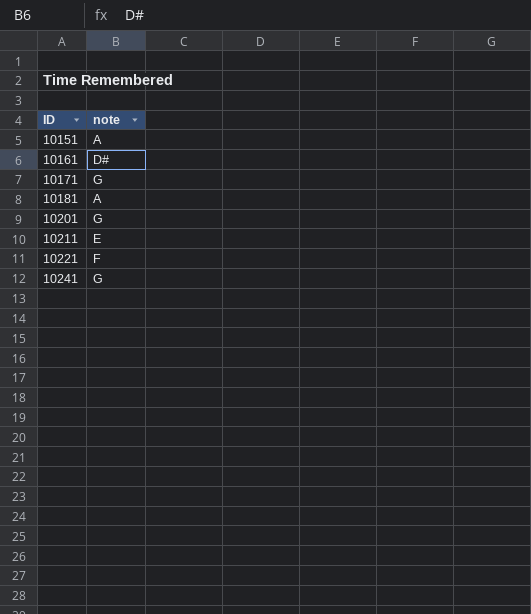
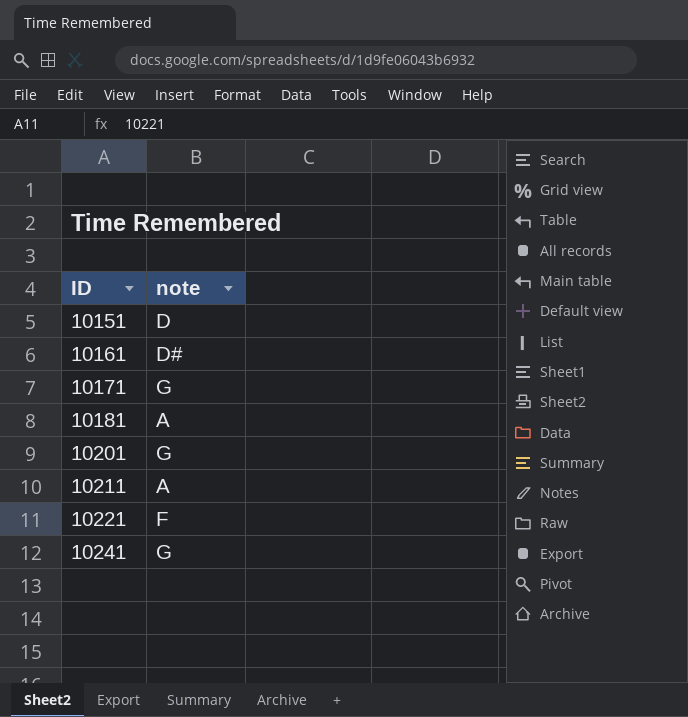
10151 | note: A -> D
10211 | note: E -> A

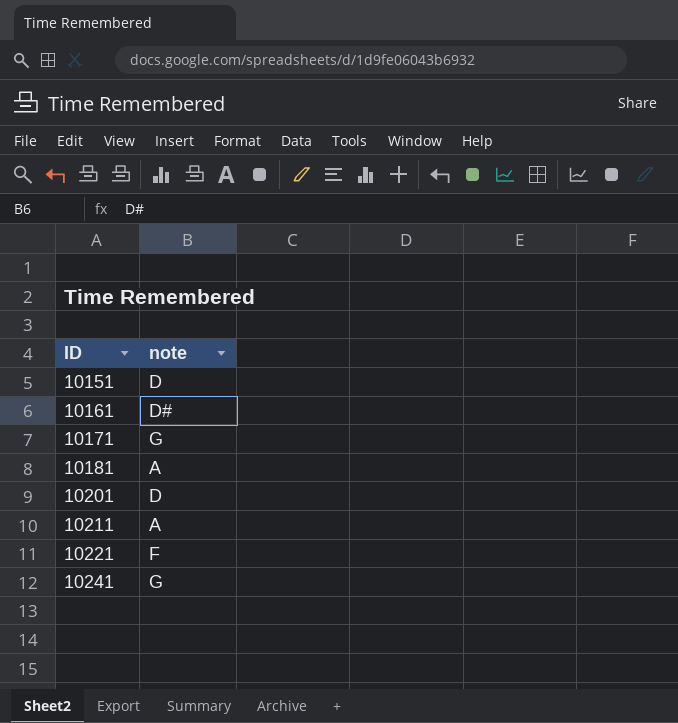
10201 | note: G -> D

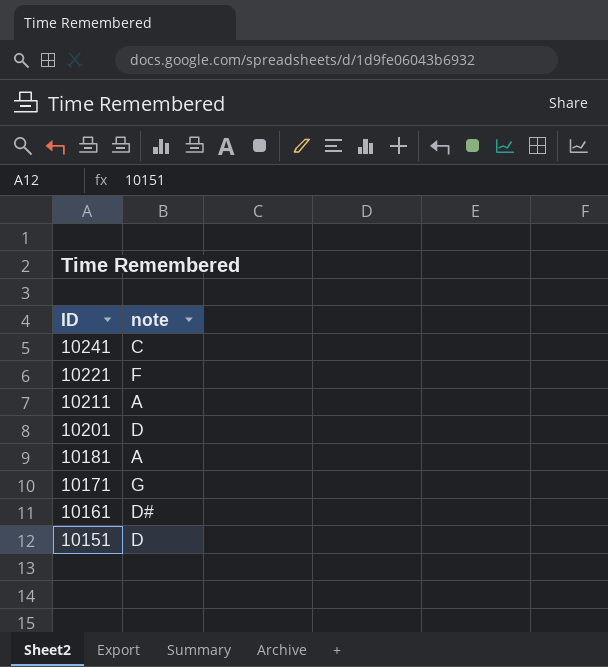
row order: ID ascending -> ID descending
10241 | note: G -> C

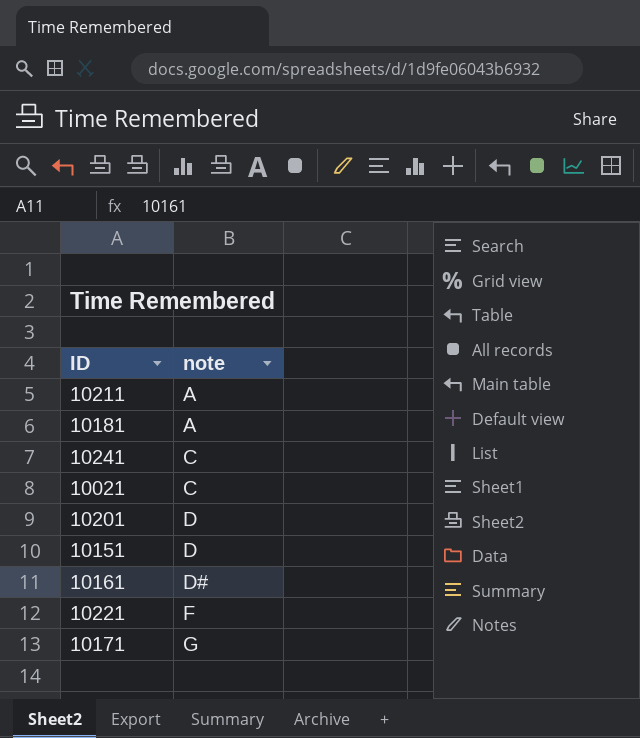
row order: ID descending -> note ascending
row 10021: none -> C

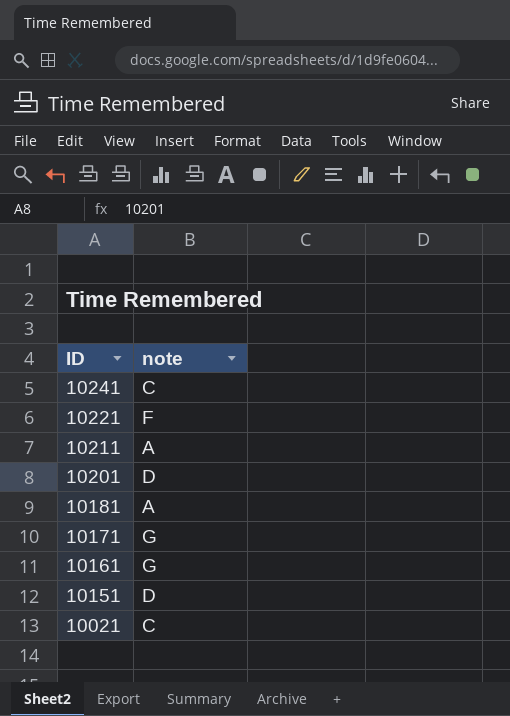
row order: note ascending -> ID descending
10161 | note: D# -> G

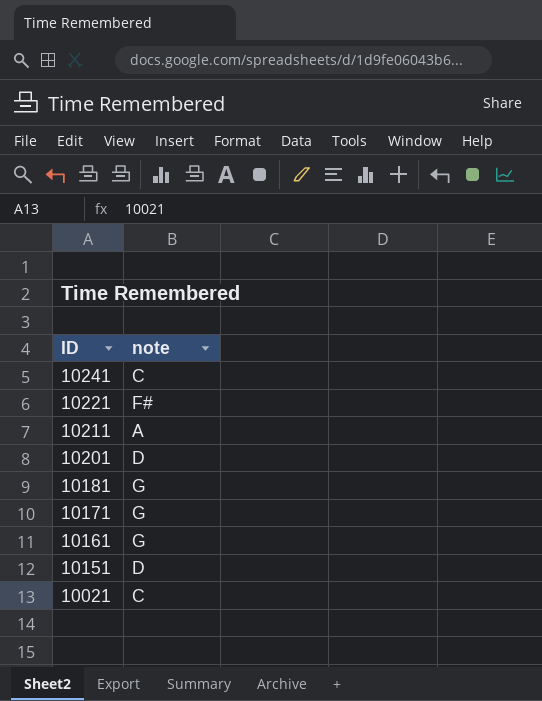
10221 | note: F -> F#
10181 | note: A -> G

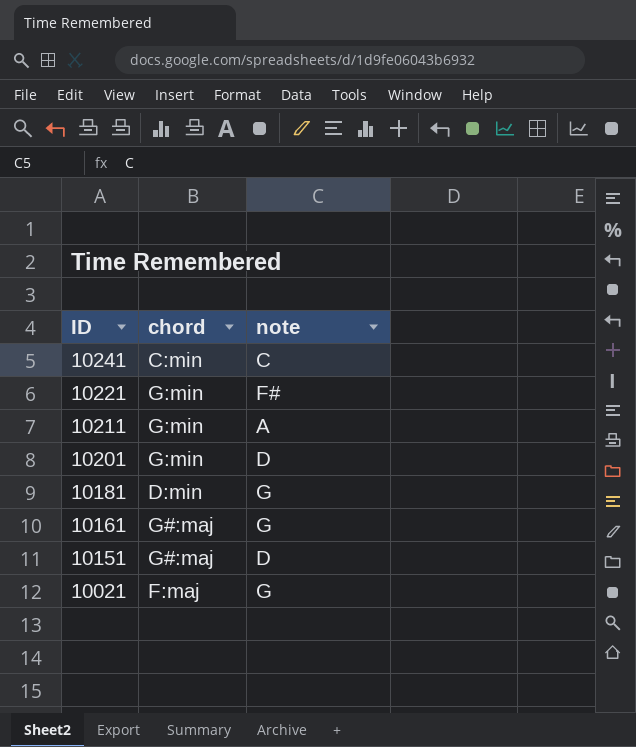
column chord | position: none -> 2
row 10171: G -> none
10021 | note: C -> G

